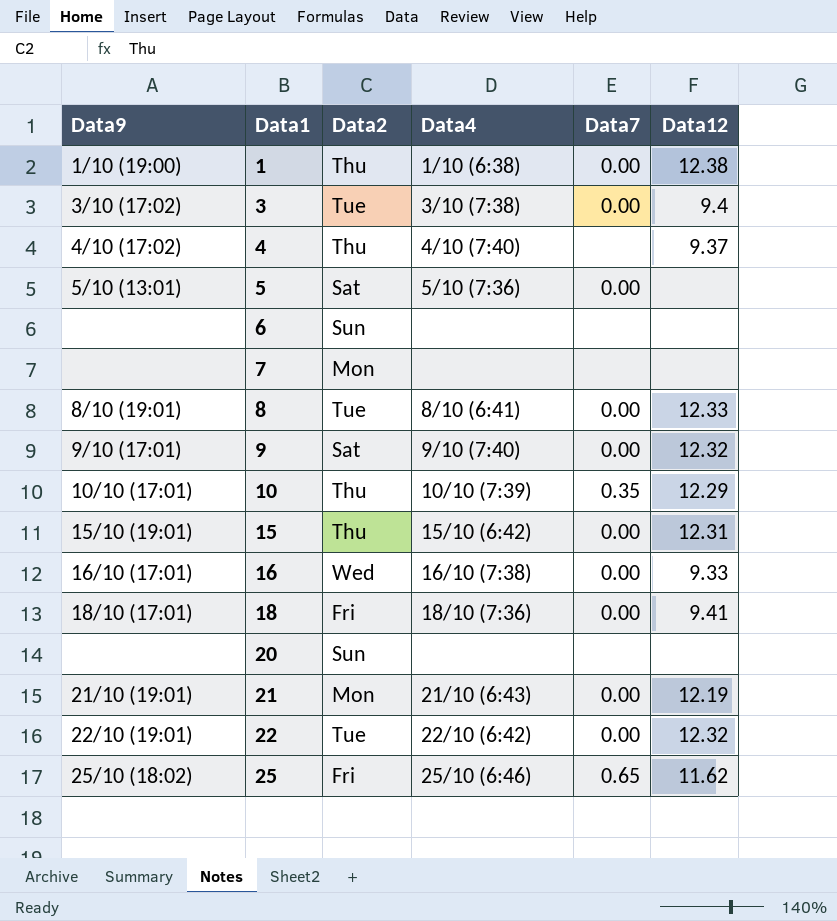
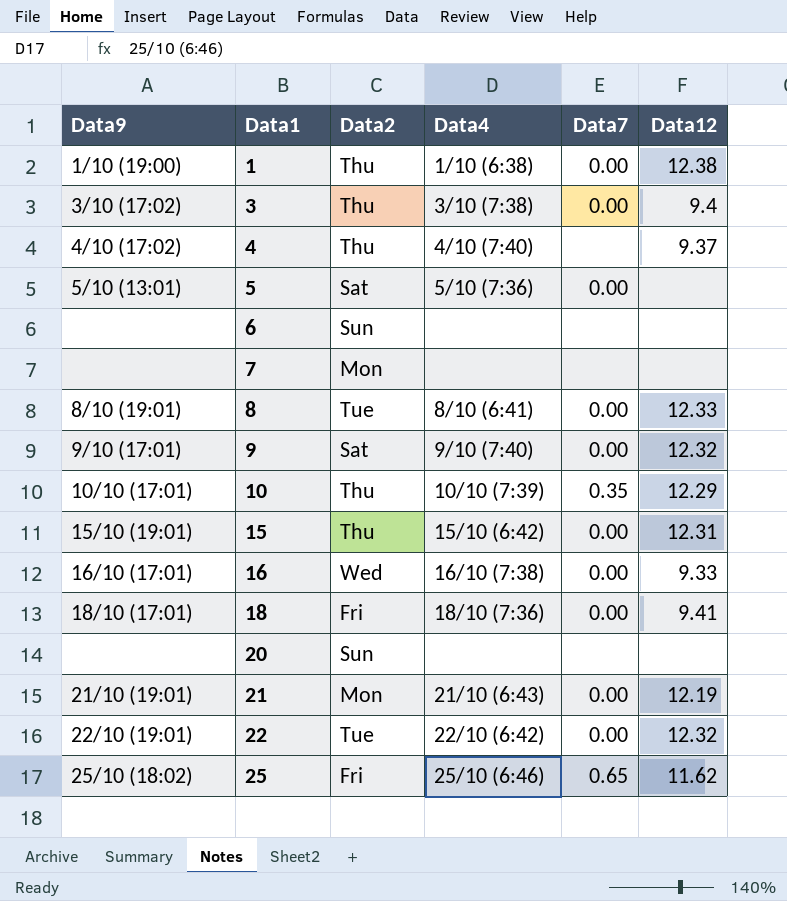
3 | Data2: Tue -> Thu

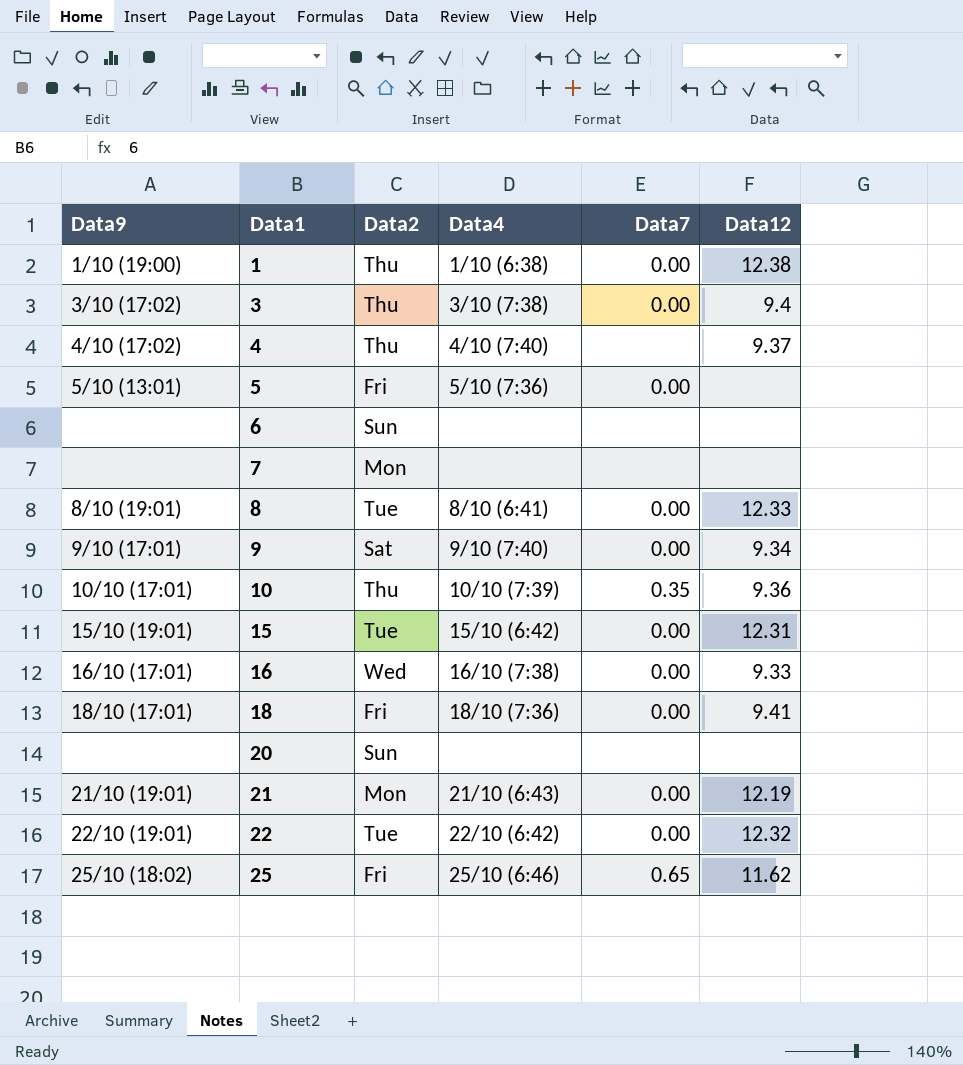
5 | Data2: Sat -> Fri
9 | Data12: 12.32 -> 9.34
10 | Data12: 12.29 -> 9.36
15 | Data2: Thu -> Tue

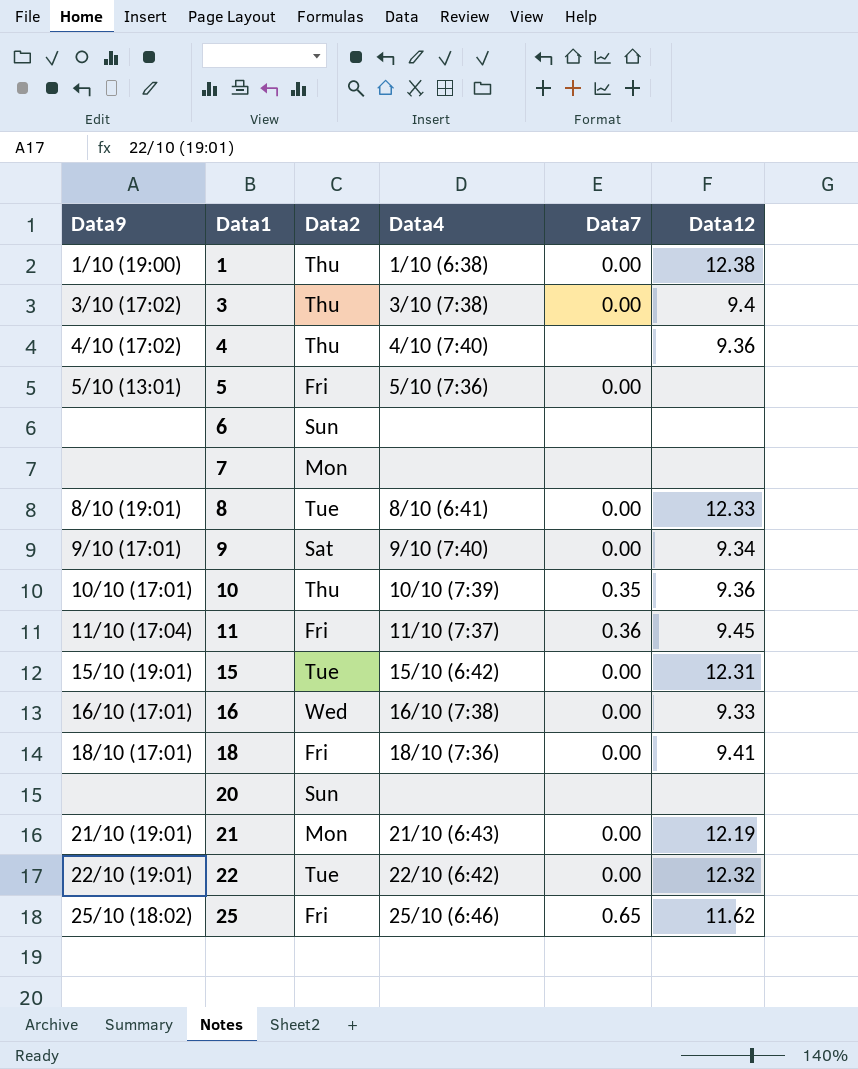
4 | Data12: 9.37 -> 9.36
row 11: none -> 11/10 (17:04) | Fri | 11/10 (7:37) | 0.36 | 9.45

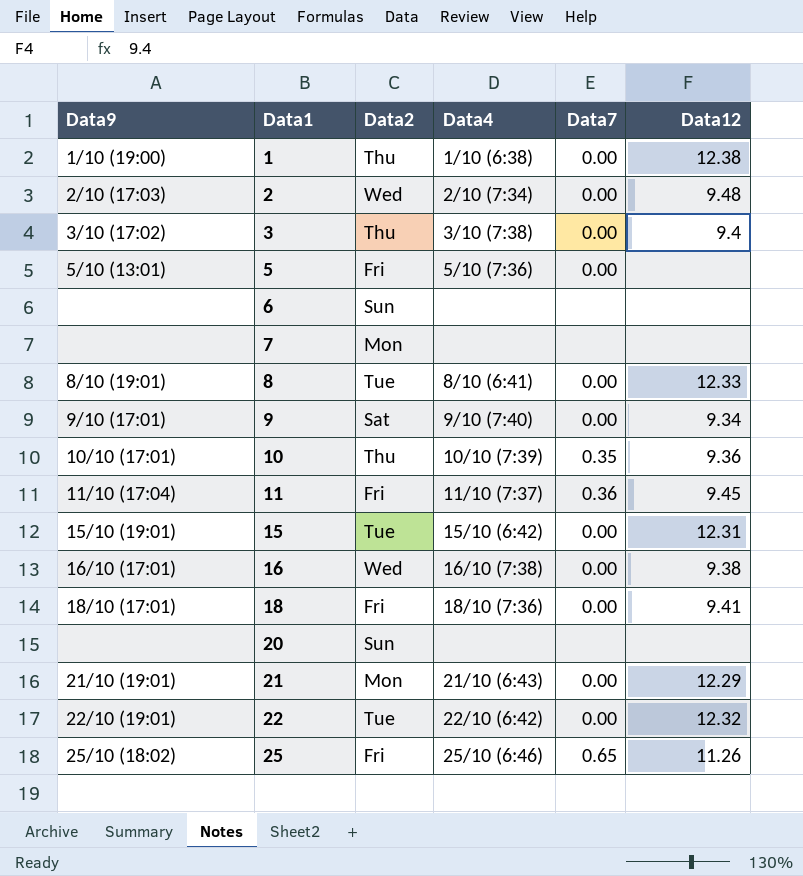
row 4: 4/10 (17:02) | Thu | 4/10 (7:40) | none | 9.36 -> none
row 2: none -> 2/10 (17:03) | Wed | 2/10 (7:34) | 0.00 | 9.48
16 | Data12: 9.33 -> 9.38
21 | Data12: 12.19 -> 12.29
25 | Data12: 11.62 -> 11.26

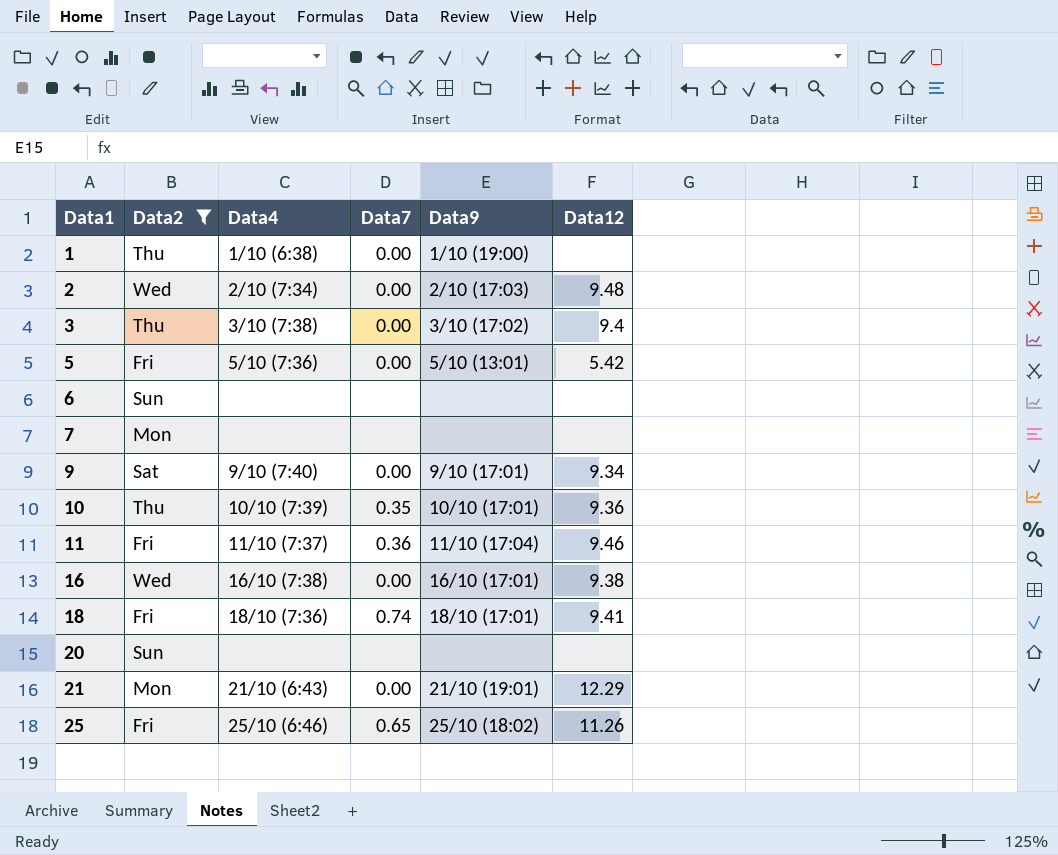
filter: none -> Data2 != Tue
column Data9 | position: 1 -> 5
1 | Data12: 12.38 -> none
5 | Data12: none -> 5.42
11 | Data12: 9.45 -> 9.46
18 | Data7: 0.00 -> 0.74

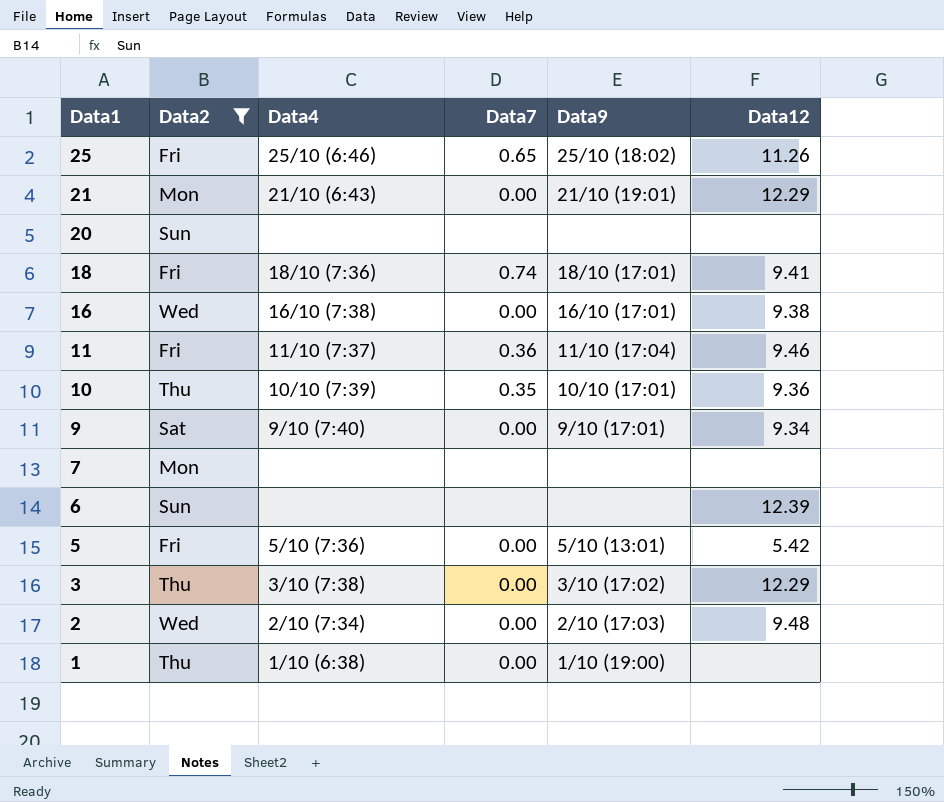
row order: Data1 ascending -> Data1 descending
6 | Data12: none -> 12.39
3 | Data12: 9.4 -> 12.29

